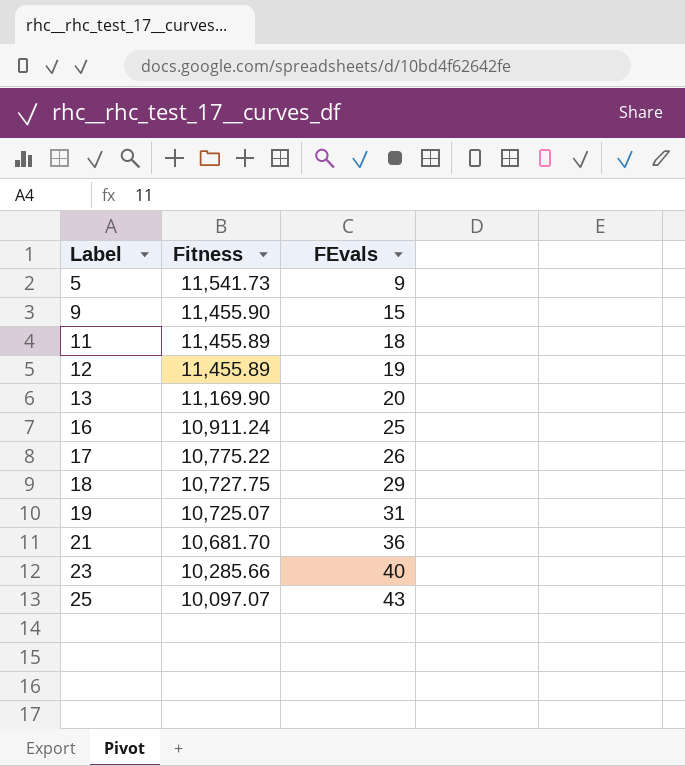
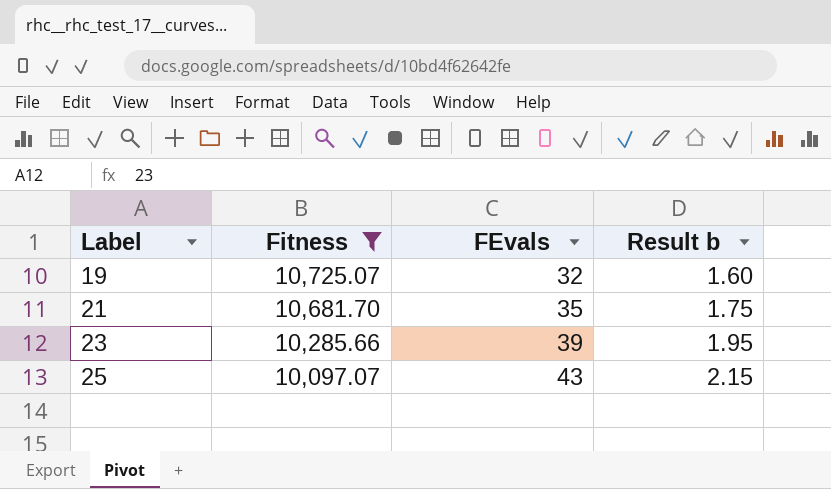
filter: none -> Fitness <= 10,725.07
column Result b | formula: none -> [FEvals] * 0.05
19 | FEvals: 31 -> 32
21 | FEvals: 36 -> 35
23 | FEvals: 40 -> 39

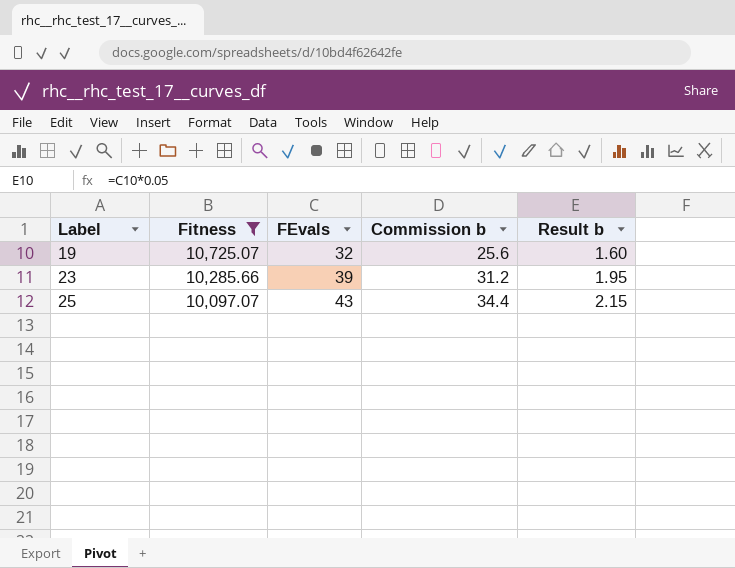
column Commission b | formula: none -> [FEvals] * 0.8
row 21: 10,681.70 | 35 | 1.75 -> none

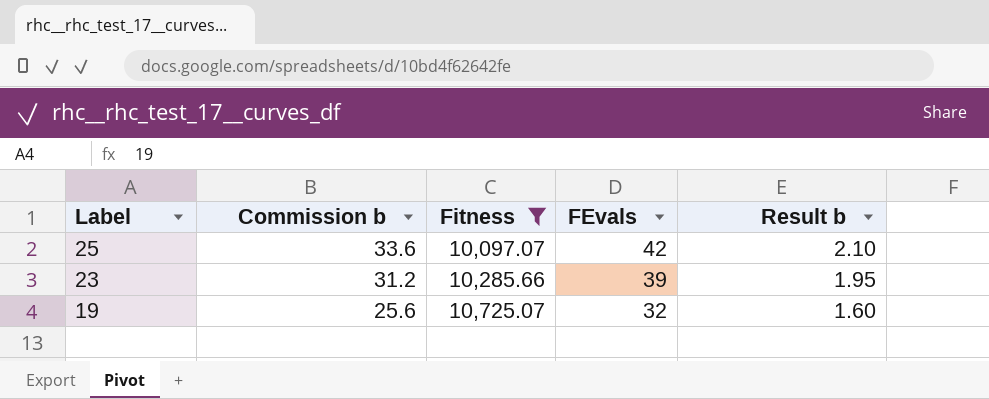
row order: Label ascending -> Label descending
column Commission b | position: 4 -> 2
25 | Commission b: 34.4 -> 33.6
25 | FEvals: 43 -> 42
25 | Result b: 2.15 -> 2.10

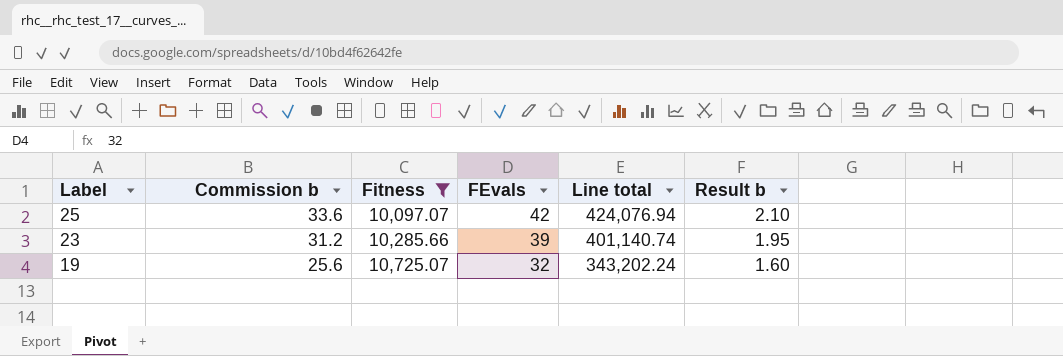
column Line total | formula: none -> [Fitness] * [FEvals]

